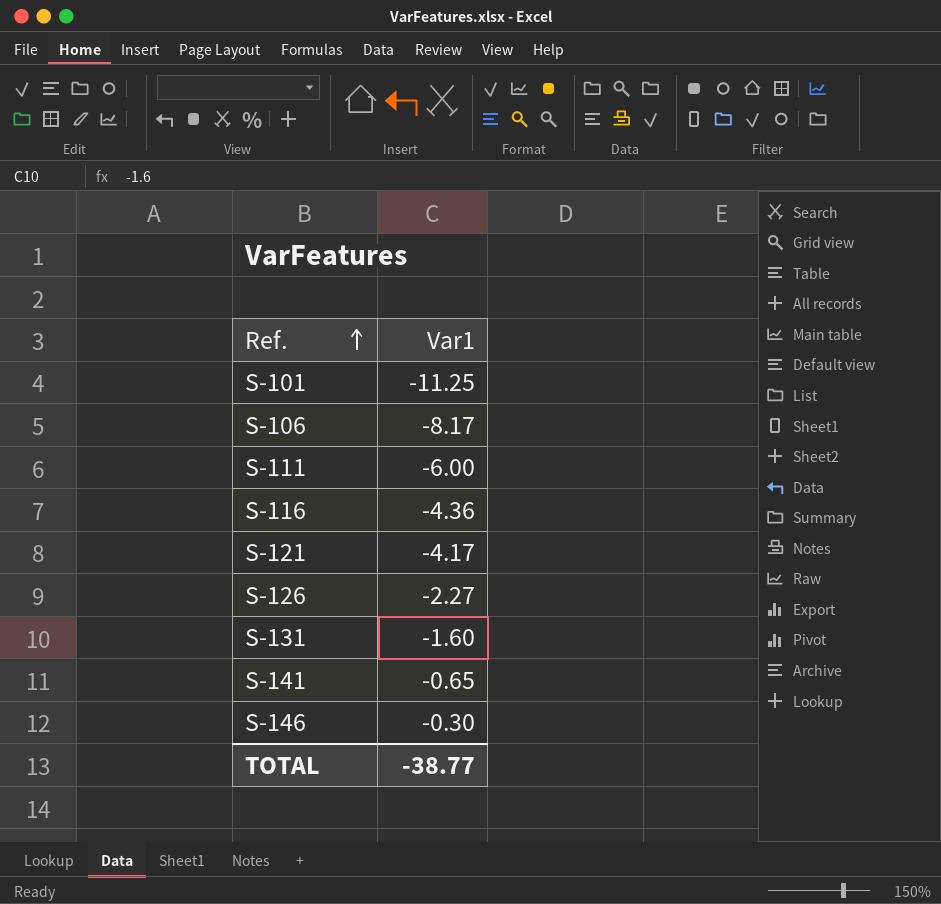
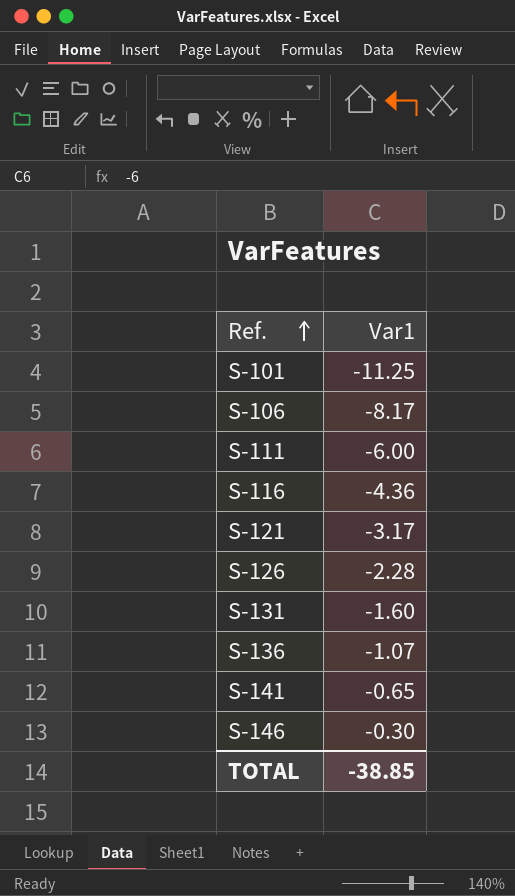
S-121 | Var1: -4.17 -> -3.17
S-126 | Var1: -2.27 -> -2.28
row S-136: none -> -1.07
TOTAL | Var1: -38.77 -> -38.85

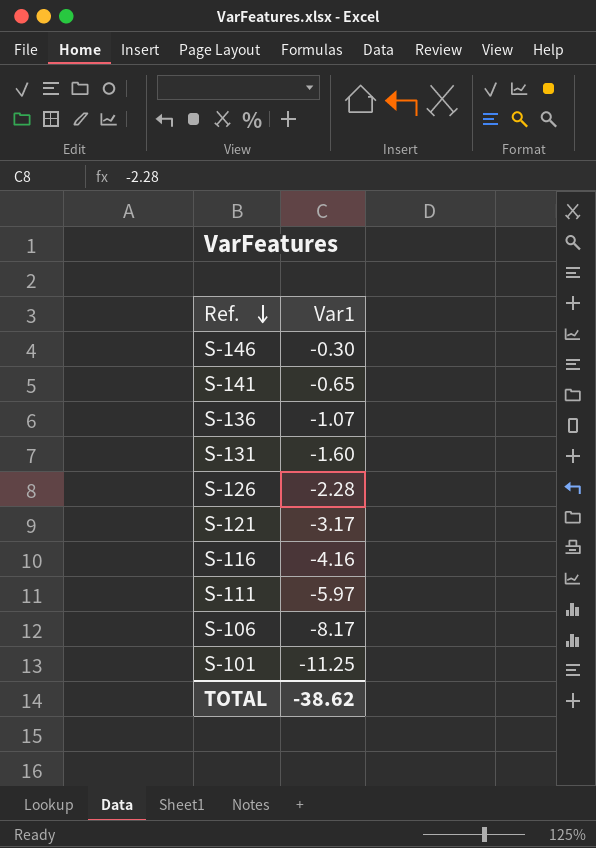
row order: Ref. ascending -> Ref. descending
S-116 | Var1: -4.36 -> -4.16
S-111 | Var1: -6.00 -> -5.97
TOTAL | Var1: -38.85 -> -38.62

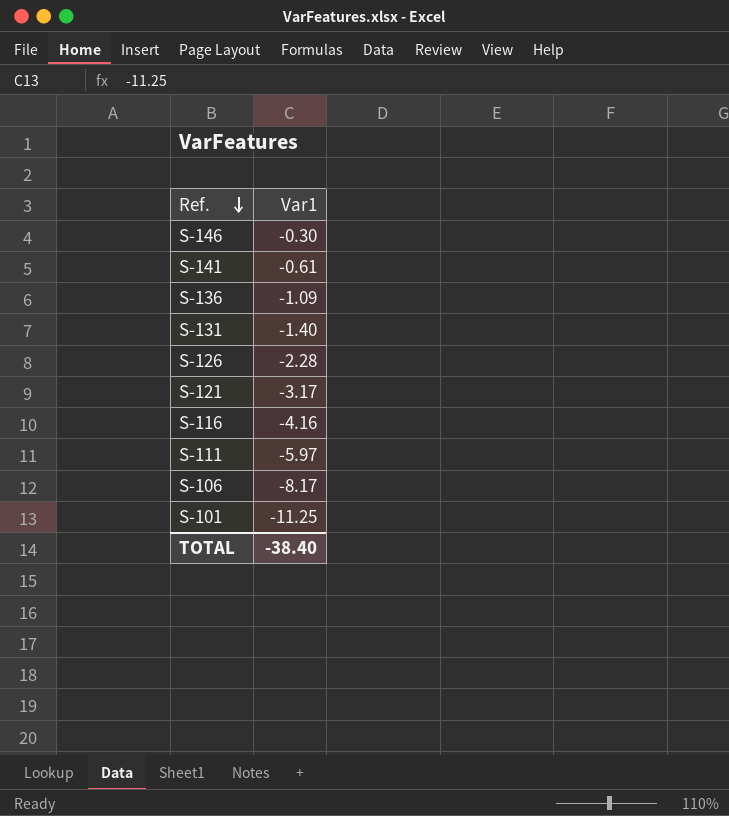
S-141 | Var1: -0.65 -> -0.61
S-136 | Var1: -1.07 -> -1.09
S-131 | Var1: -1.60 -> -1.40
TOTAL | Var1: -38.62 -> -38.40

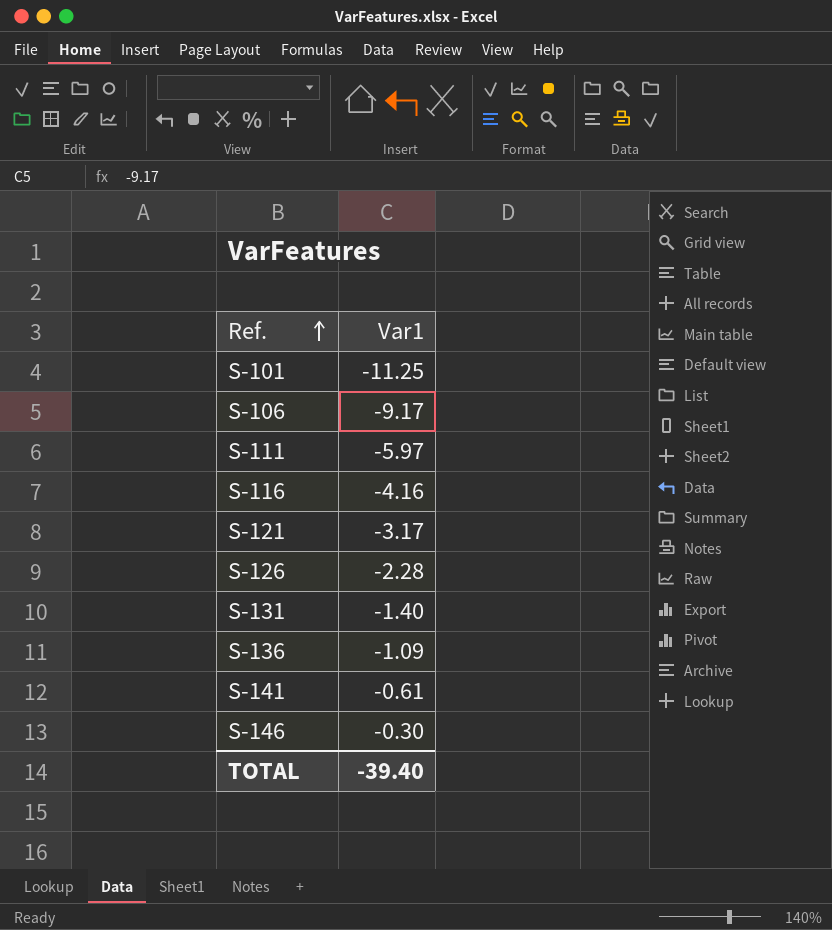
row order: Ref. descending -> Ref. ascending
S-106 | Var1: -8.17 -> -9.17
TOTAL | Var1: -38.40 -> -39.40

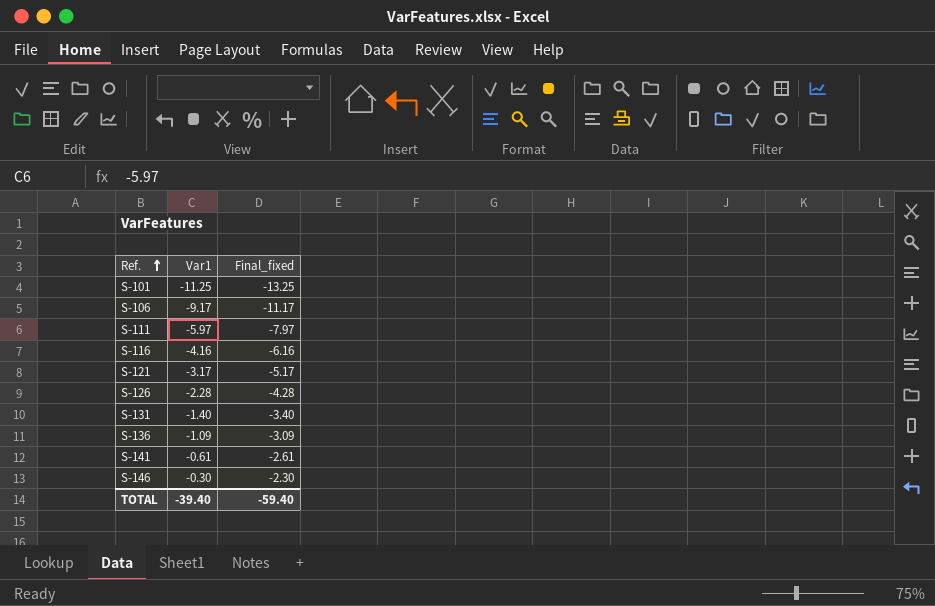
column Final_fixed | formula: none -> [Var1] - 2

